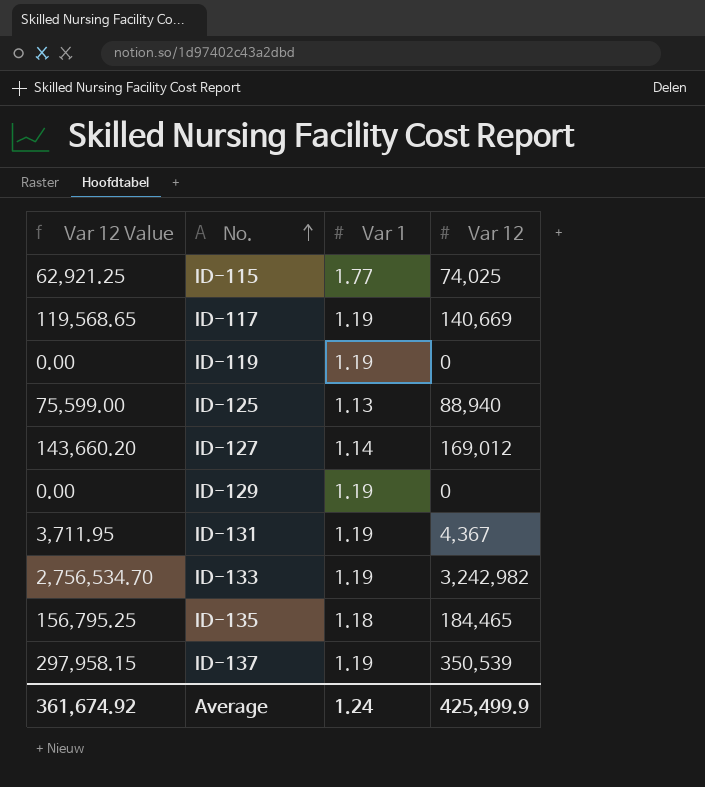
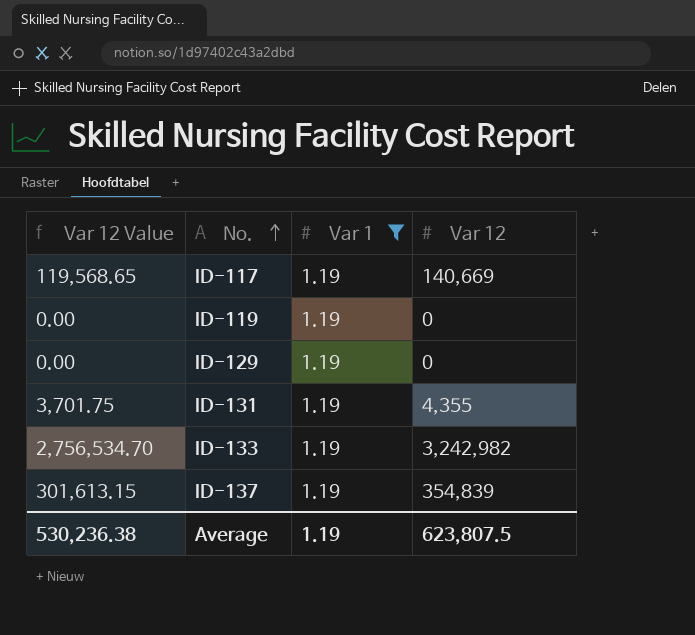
filter: none -> Var 1 = 1.19
ID-131 | Var 12 Value: 3,711.95 -> 3,701.75
ID-131 | Var 12: 4,367 -> 4,355
ID-137 | Var 12 Value: 297,958.15 -> 301,613.15
ID-137 | Var 12: 350,539 -> 354,839
Average | Var 12 Value: 361,674.92 -> 530,236.38
Average | Var 1: 1.24 -> 1.19
Average | Var 12: 425,499.9 -> 623,807.5

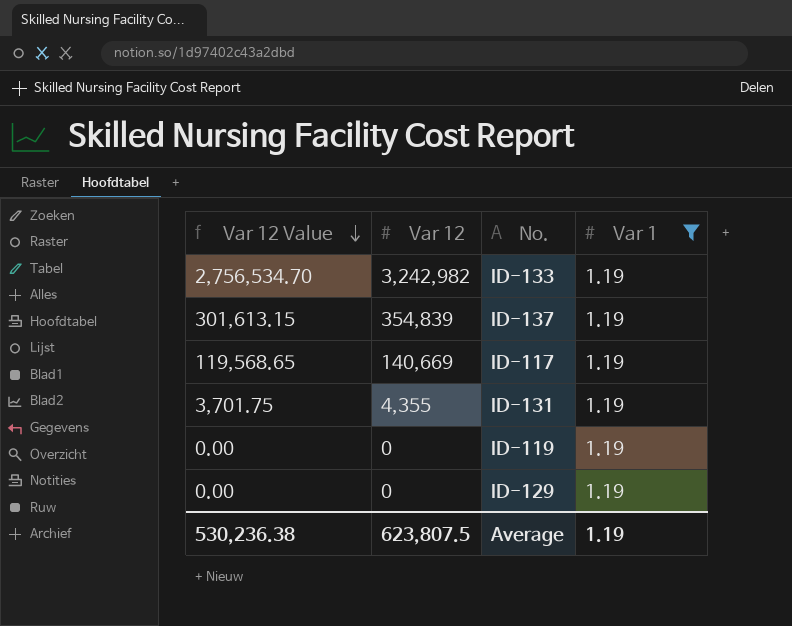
row order: No. ascending -> Var 12 Value descending
column Var 12 | position: 4 -> 2

